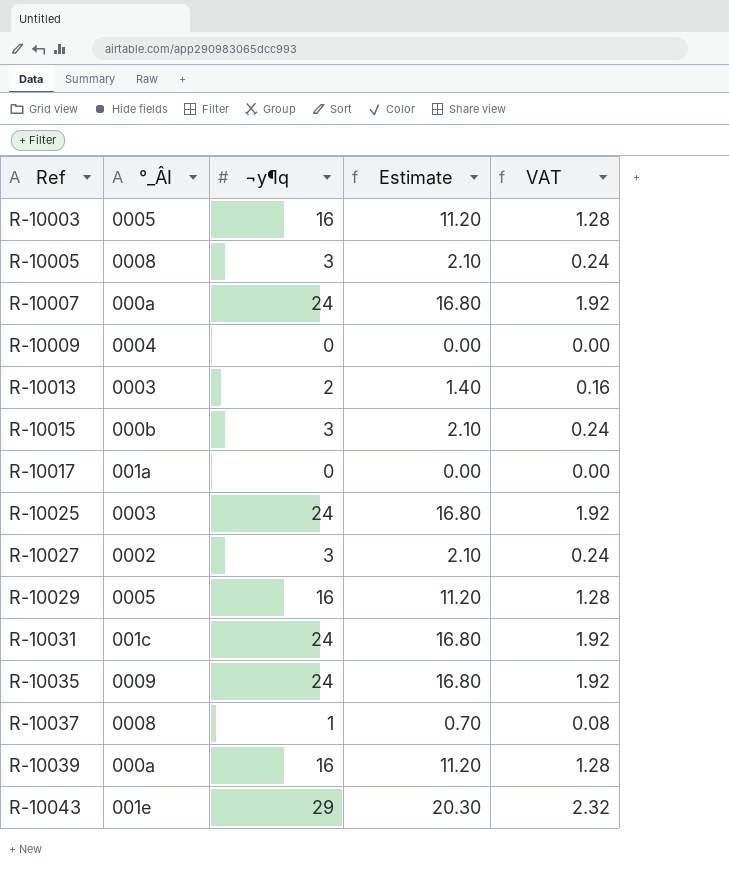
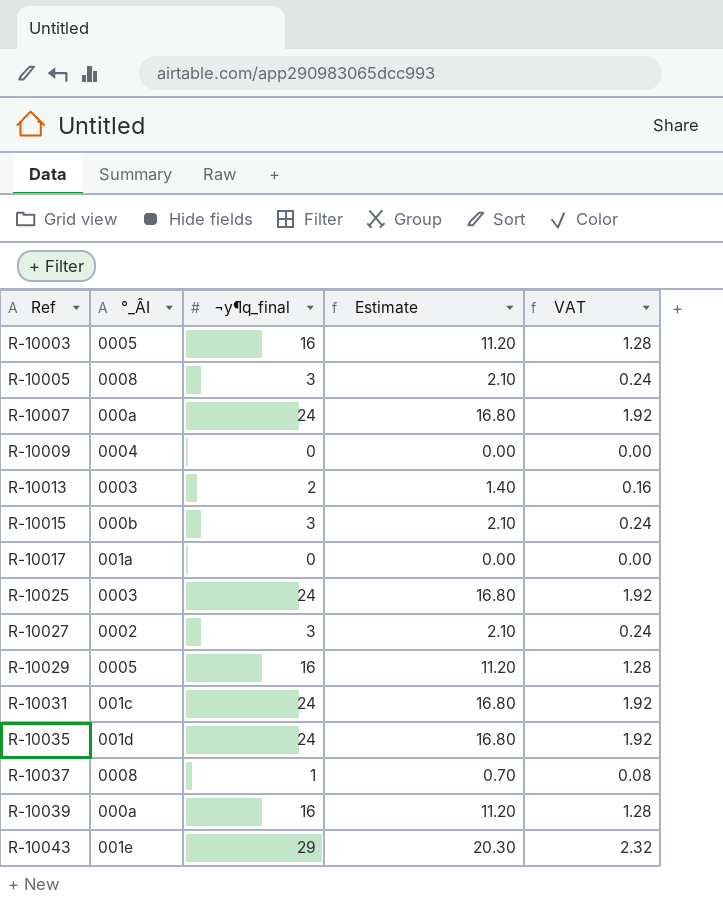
column name: ¬y¶q -> ¬y¶q_final
R-10035 | °_ÂI: 0009 -> 001d

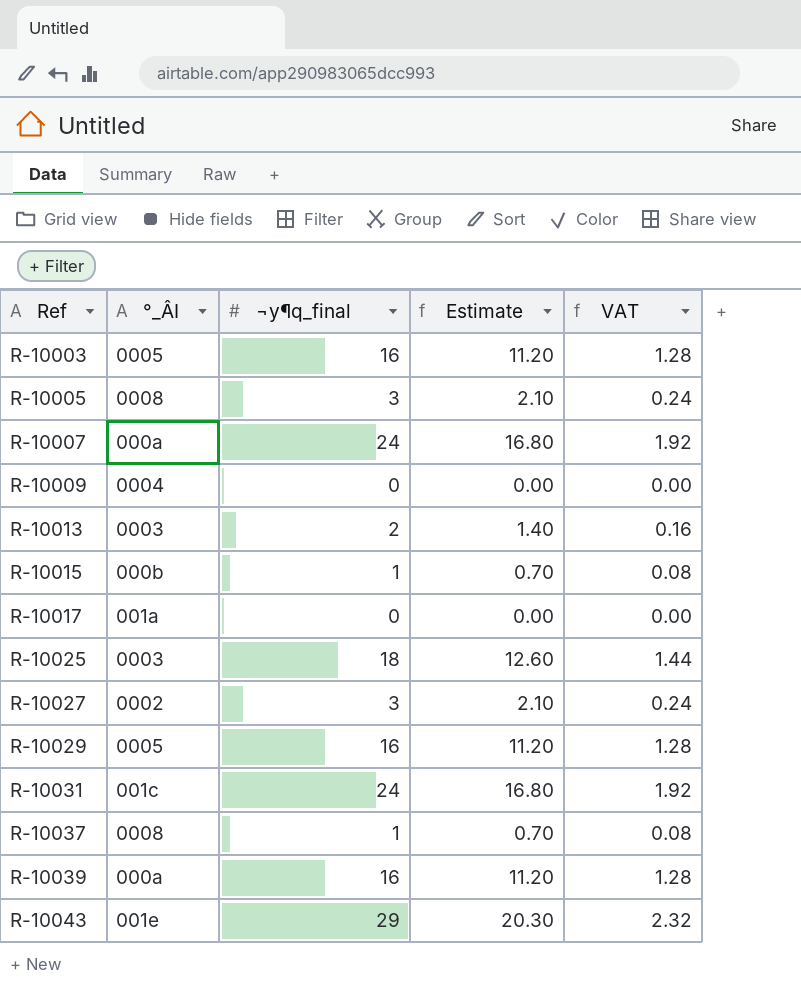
row R-10035: 001d | 24 | 16.80 | 1.92 -> none
R-10015 | ¬y¶q_final: 3 -> 1
R-10015 | Estimate: 2.10 -> 0.70
R-10015 | VAT: 0.24 -> 0.08
R-10025 | ¬y¶q_final: 24 -> 18
R-10025 | Estimate: 16.80 -> 12.60
R-10025 | VAT: 1.92 -> 1.44

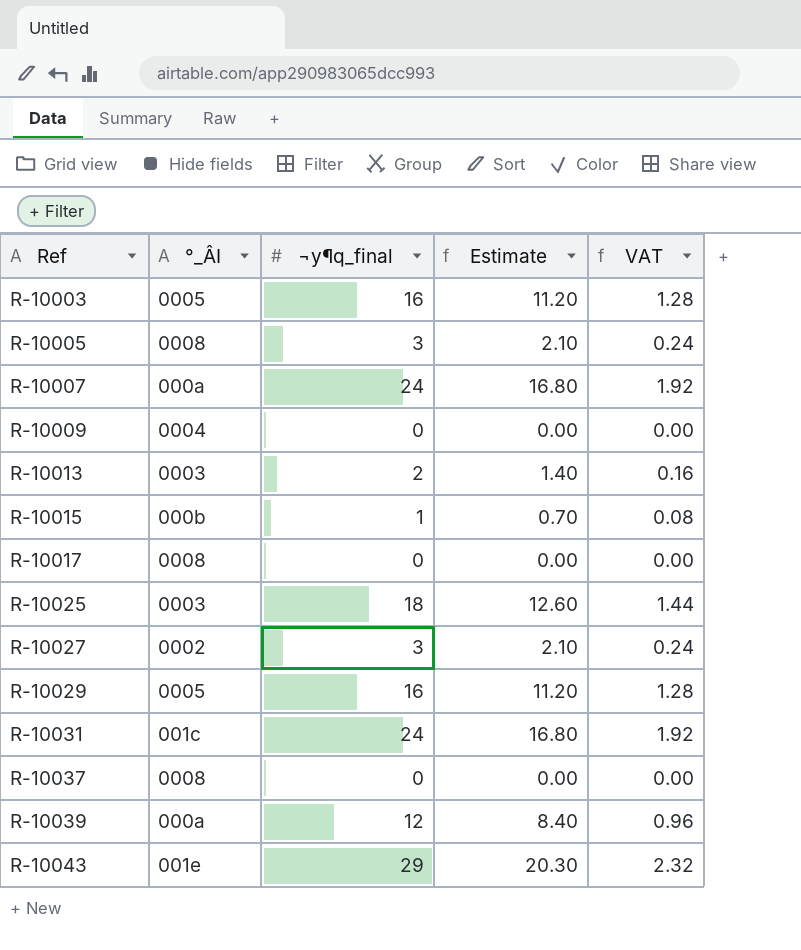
R-10017 | °_ÂI: 001a -> 0008
R-10037 | ¬y¶q_final: 1 -> 0
R-10037 | Estimate: 0.70 -> 0.00
R-10037 | VAT: 0.08 -> 0.00
R-10039 | ¬y¶q_final: 16 -> 12
R-10039 | Estimate: 11.20 -> 8.40
R-10039 | VAT: 1.28 -> 0.96

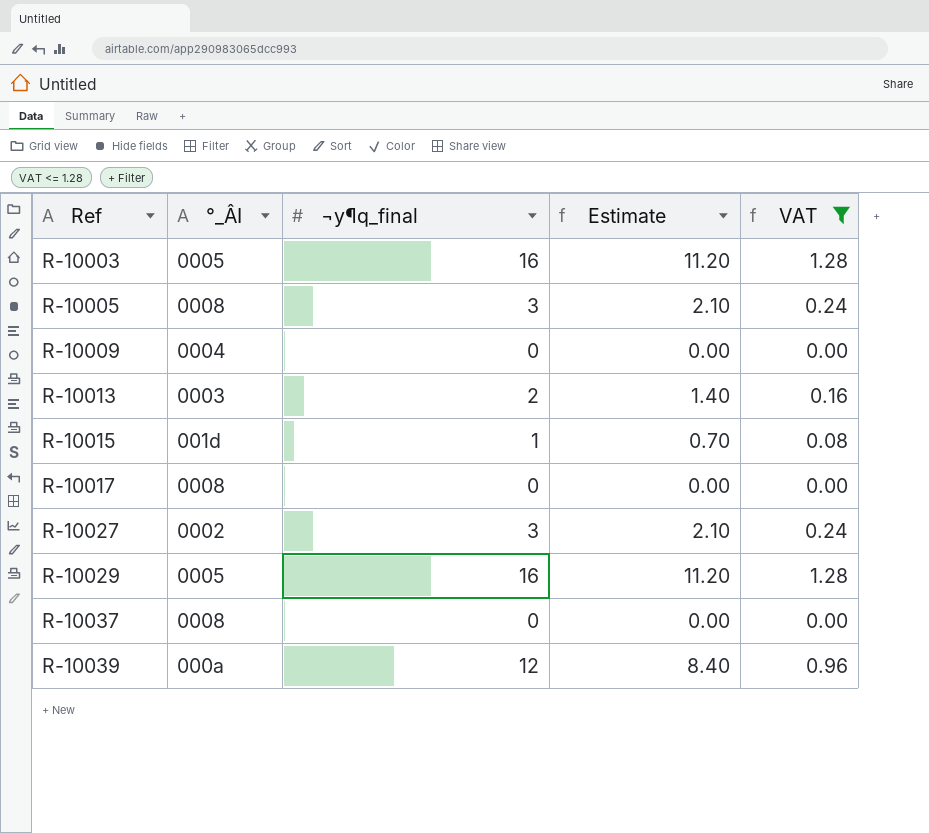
filter: none -> VAT <= 1.28
R-10015 | °_ÂI: 000b -> 001d

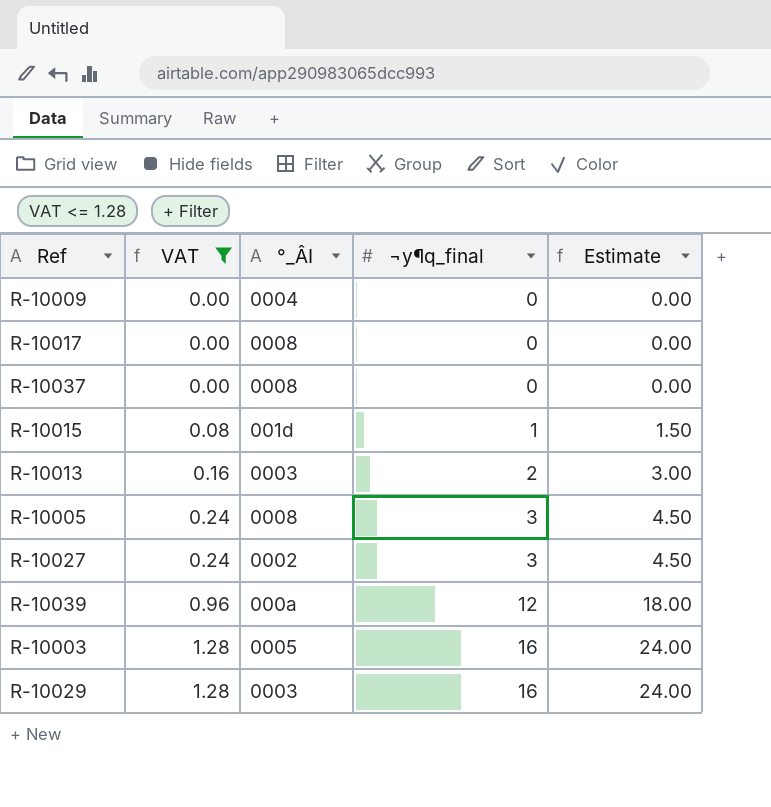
row order: Ref ascending -> VAT ascending
column VAT | position: 5 -> 2
column Estimate | formula: [¬y¶q_final] * 0.7 -> [¬y¶q_final] * 1.5
R-10029 | °_ÂI: 0005 -> 0003

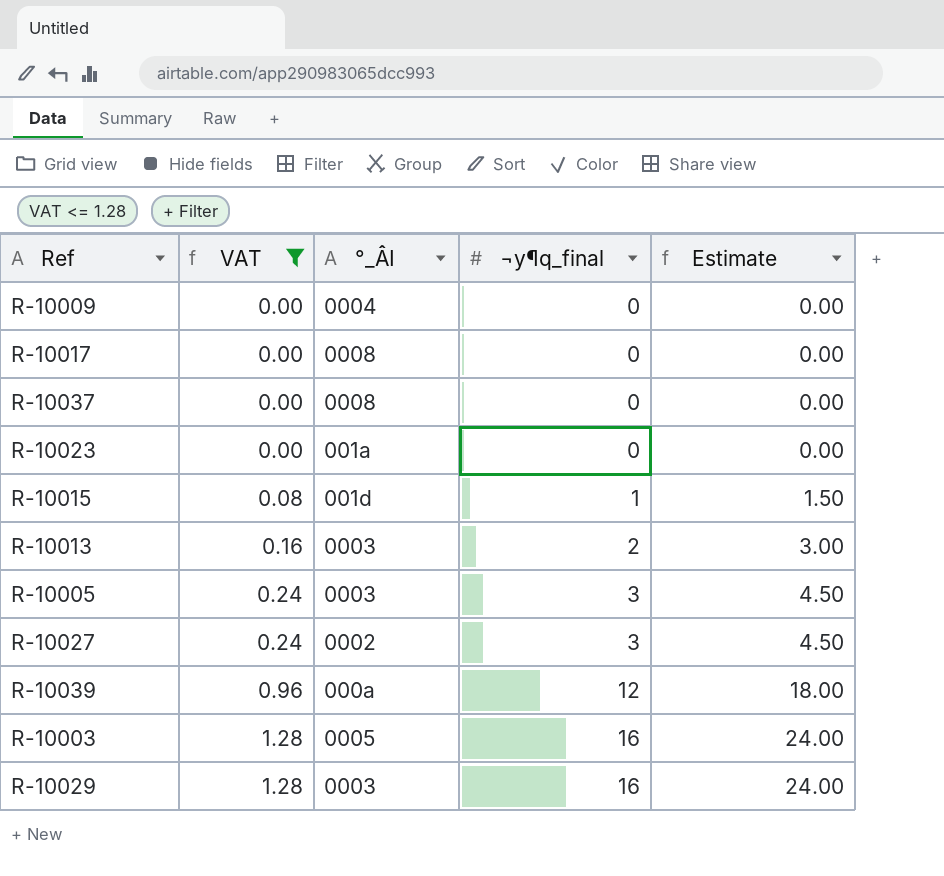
row R-10023: none -> 0.00 | 001a | 0 | 0.00
R-10005 | °_ÂI: 0008 -> 0003

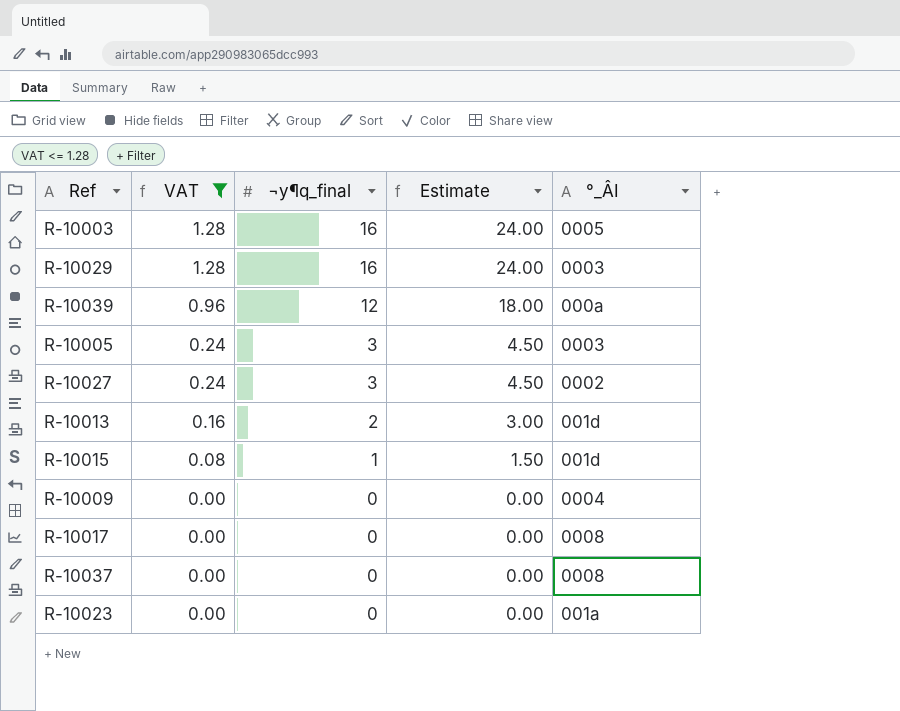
row order: VAT ascending -> VAT descending
column °_ÂI | position: 3 -> 5
R-10013 | °_ÂI: 0003 -> 001d

